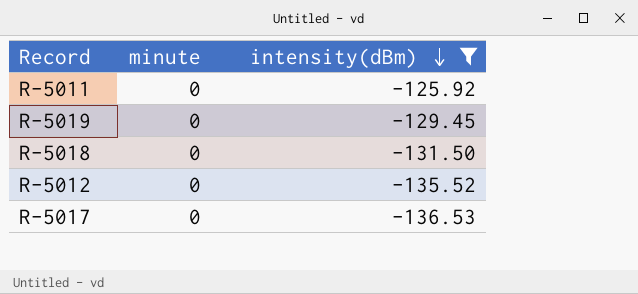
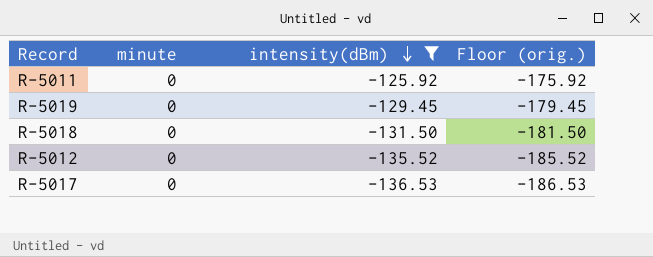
column Floor (orig.) | formula: none -> [intensity(dBm)] - 50

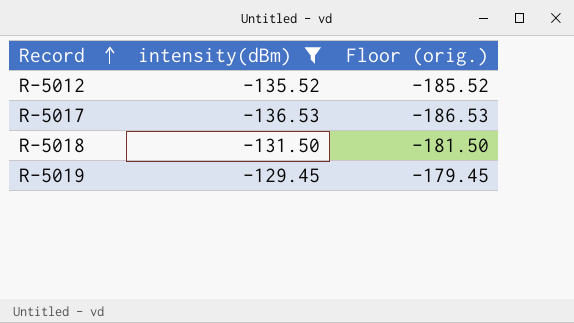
row order: intensity(dBm) descending -> Record ascending
column minute | position: 2 -> none
row R-5011: 0 | -125.92 | -175.92 -> none

